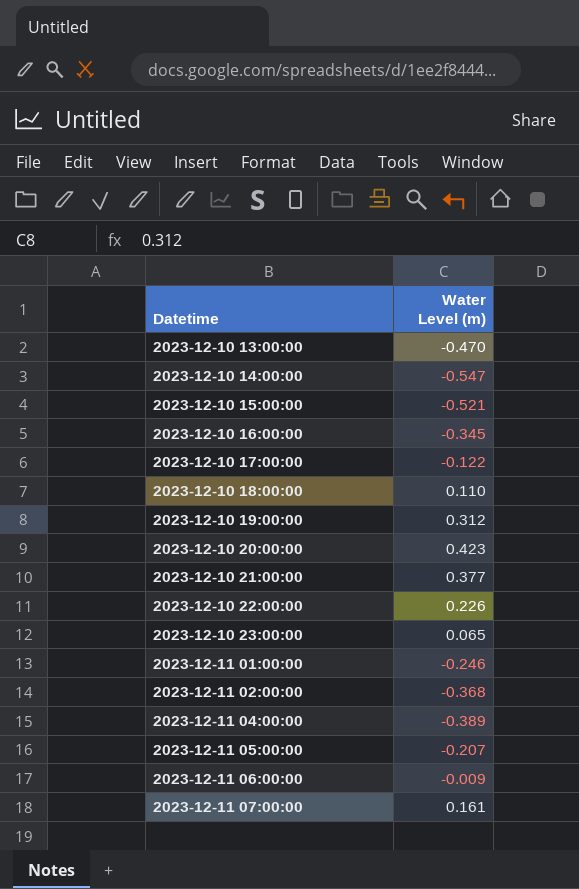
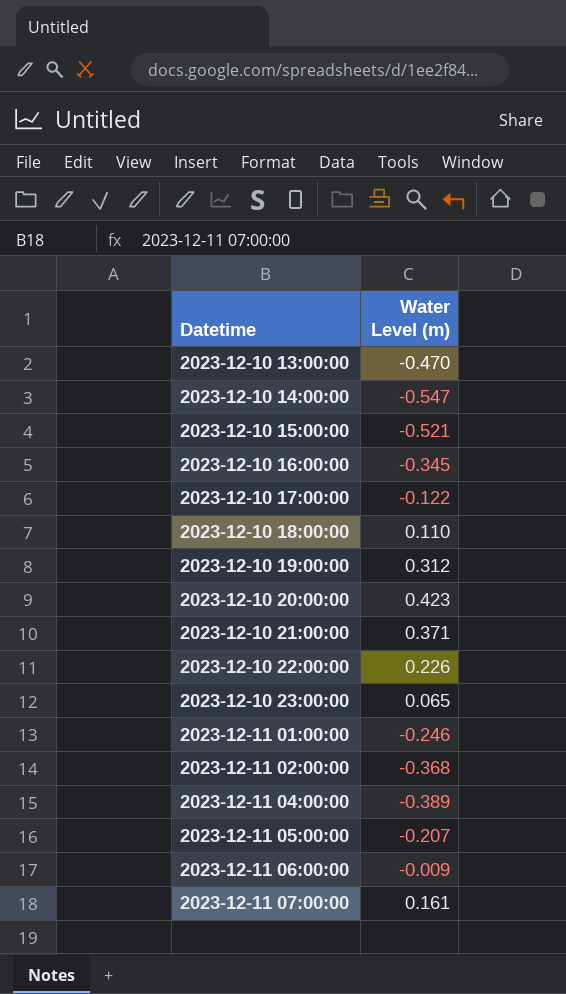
2023-12-10 21:00:00 | Water Level (m): 0.377 -> 0.371

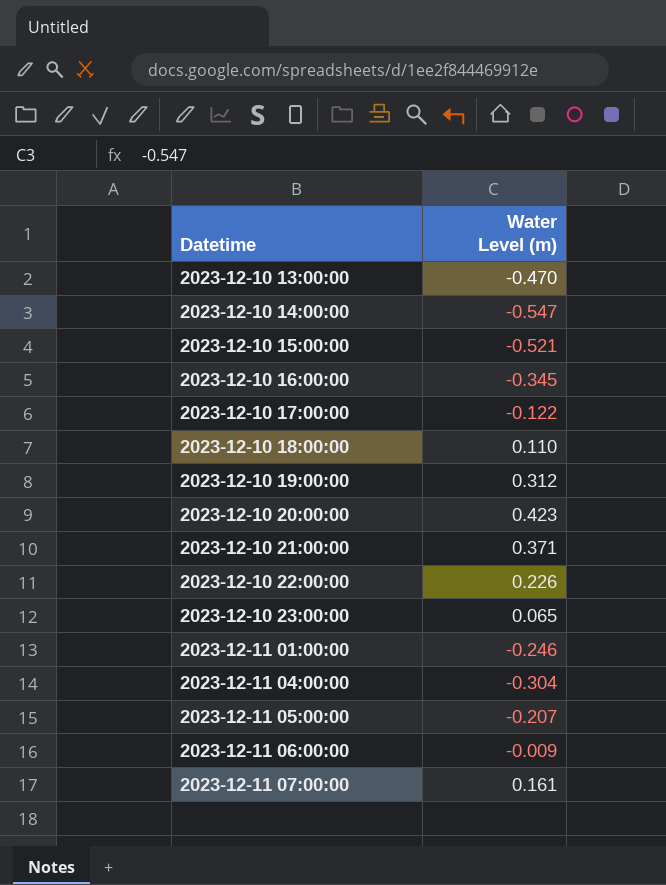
row 2023-12-11 02:00:00: -0.368 -> none
2023-12-11 04:00:00 | Water Level (m): -0.389 -> -0.304

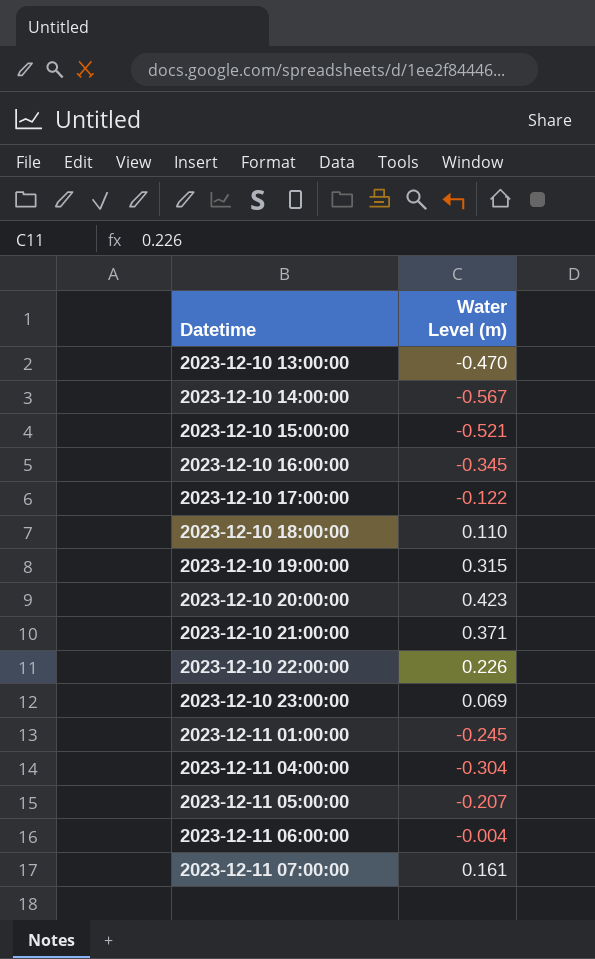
2023-12-10 14:00:00 | Water Level (m): -0.547 -> -0.567
2023-12-10 19:00:00 | Water Level (m): 0.312 -> 0.315
2023-12-10 23:00:00 | Water Level (m): 0.065 -> 0.069
2023-12-11 01:00:00 | Water Level (m): -0.246 -> -0.245
2023-12-11 06:00:00 | Water Level (m): -0.009 -> -0.004

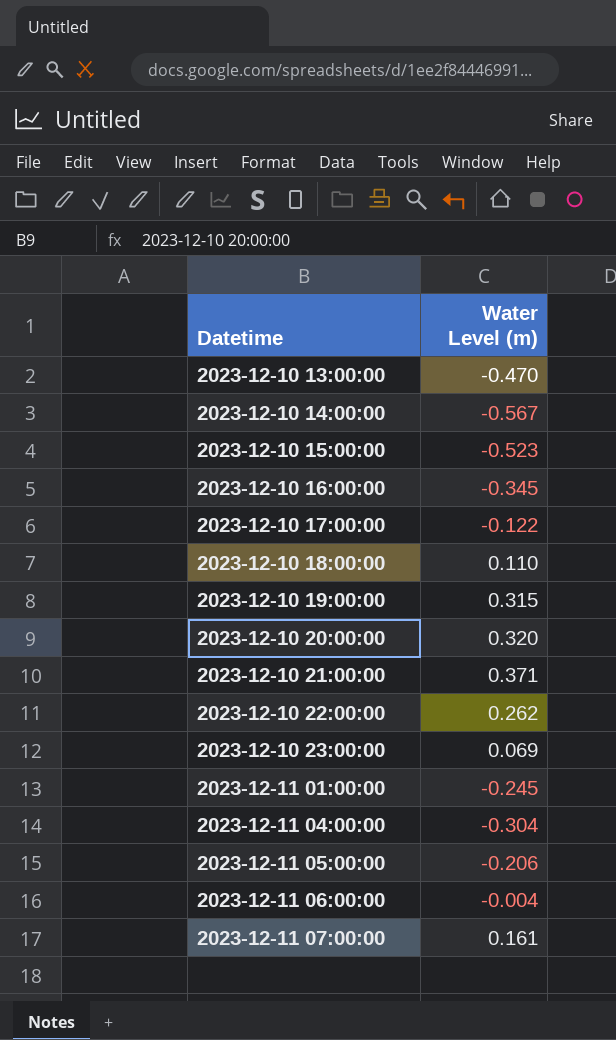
2023-12-10 15:00:00 | Water Level (m): -0.521 -> -0.523
2023-12-10 20:00:00 | Water Level (m): 0.423 -> 0.320
2023-12-10 22:00:00 | Water Level (m): 0.226 -> 0.262
2023-12-11 05:00:00 | Water Level (m): -0.207 -> -0.206

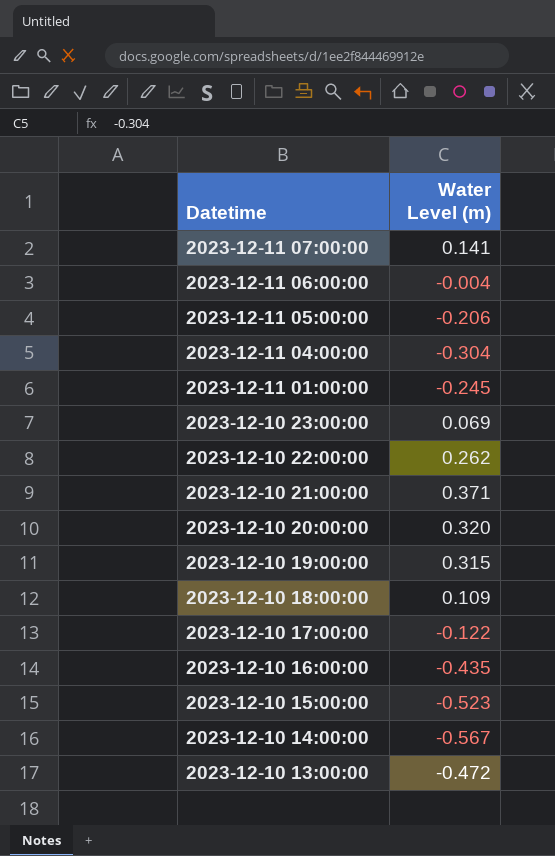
row order: Datetime ascending -> Datetime descending
2023-12-11 07:00:00 | Water Level (m): 0.161 -> 0.141
2023-12-10 18:00:00 | Water Level (m): 0.110 -> 0.109
2023-12-10 16:00:00 | Water Level (m): -0.345 -> -0.435
2023-12-10 13:00:00 | Water Level (m): -0.470 -> -0.472

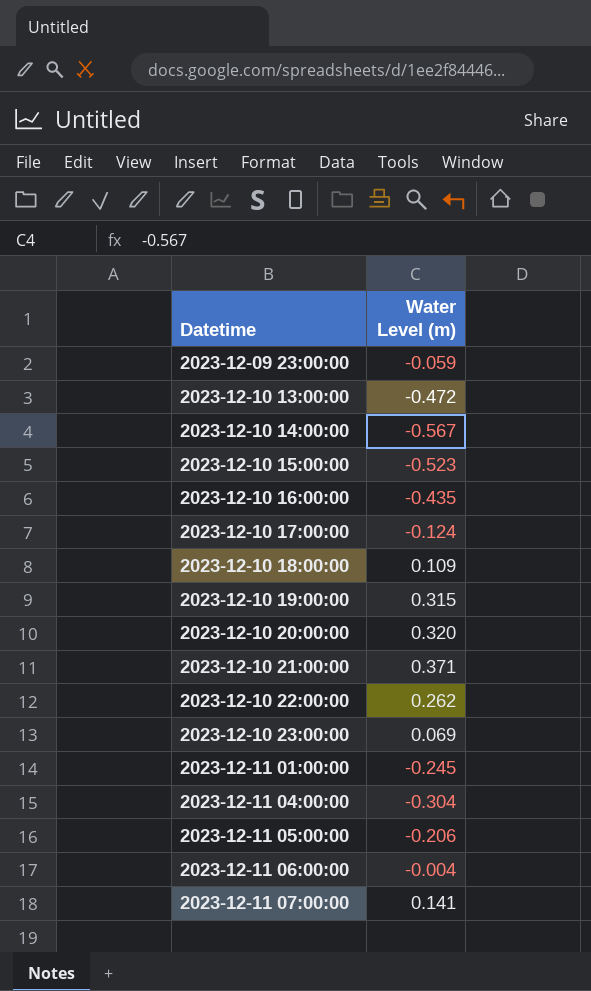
row order: Datetime descending -> Datetime ascending
row 2023-12-09 23:00:00: none -> -0.059
2023-12-10 17:00:00 | Water Level (m): -0.122 -> -0.124

